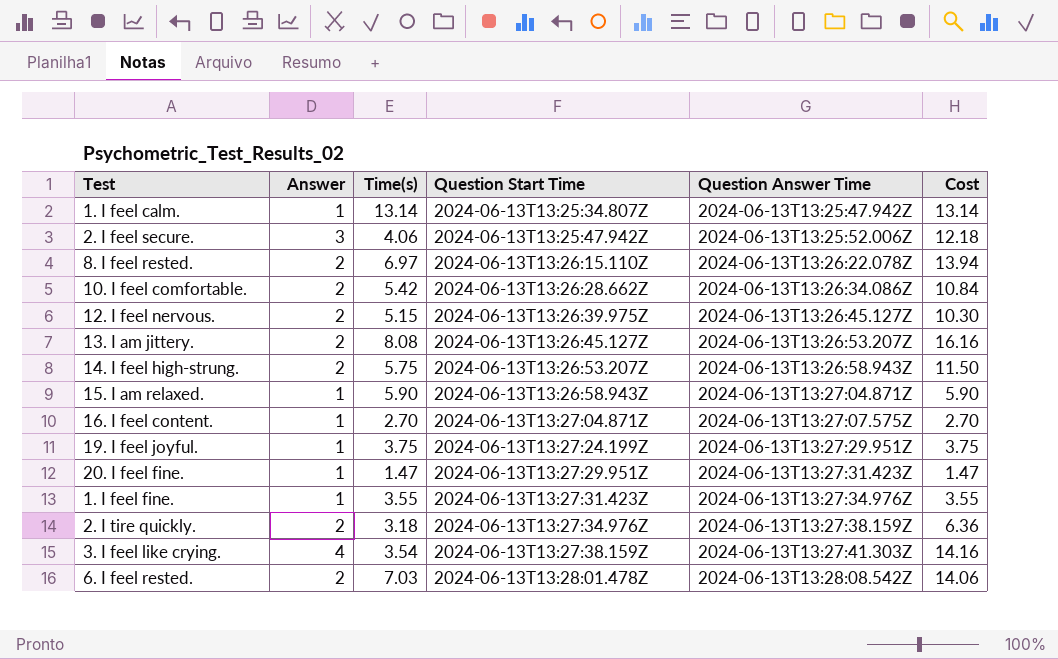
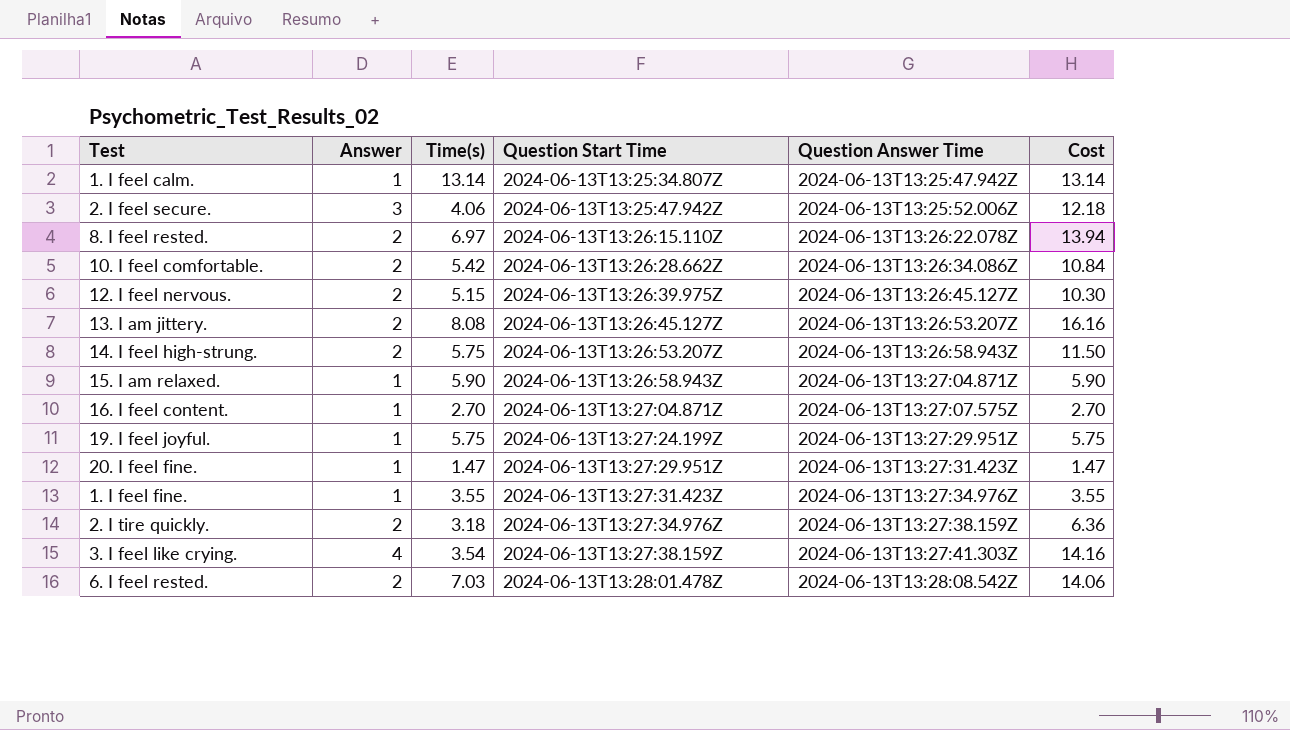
19. I feel joyful. | Time(s): 3.75 -> 5.75
19. I feel joyful. | Cost: 3.75 -> 5.75

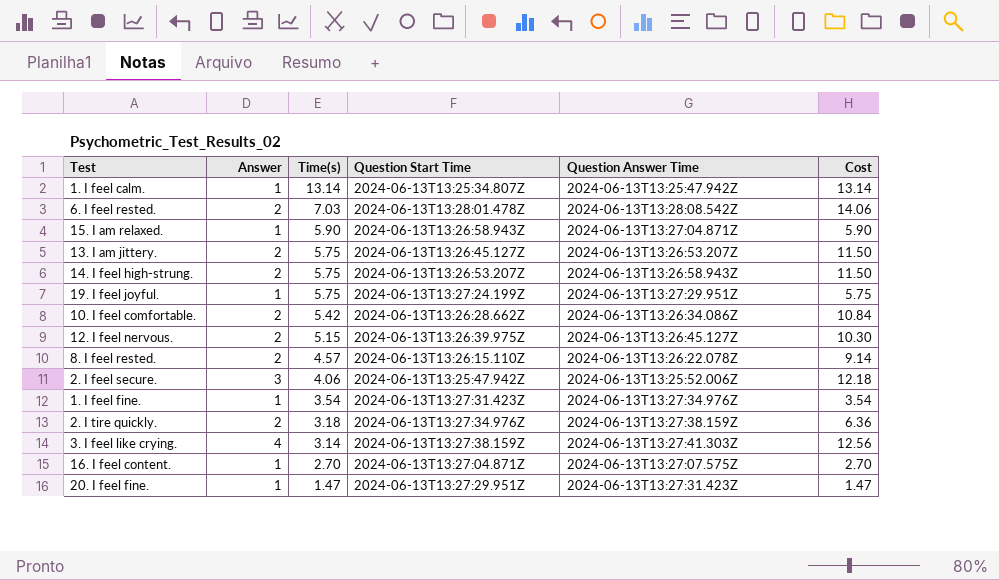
row order: Question Start Time ascending -> Time(s) descending
13. I am jittery. | Time(s): 8.08 -> 5.75
13. I am jittery. | Cost: 16.16 -> 11.50
8. I feel rested. | Time(s): 6.97 -> 4.57
8. I feel rested. | Cost: 13.94 -> 9.14
1. I feel fine. | Time(s): 3.55 -> 3.54
1. I feel fine. | Cost: 3.55 -> 3.54
3. I feel like crying. | Time(s): 3.54 -> 3.14
3. I feel like crying. | Cost: 14.16 -> 12.56

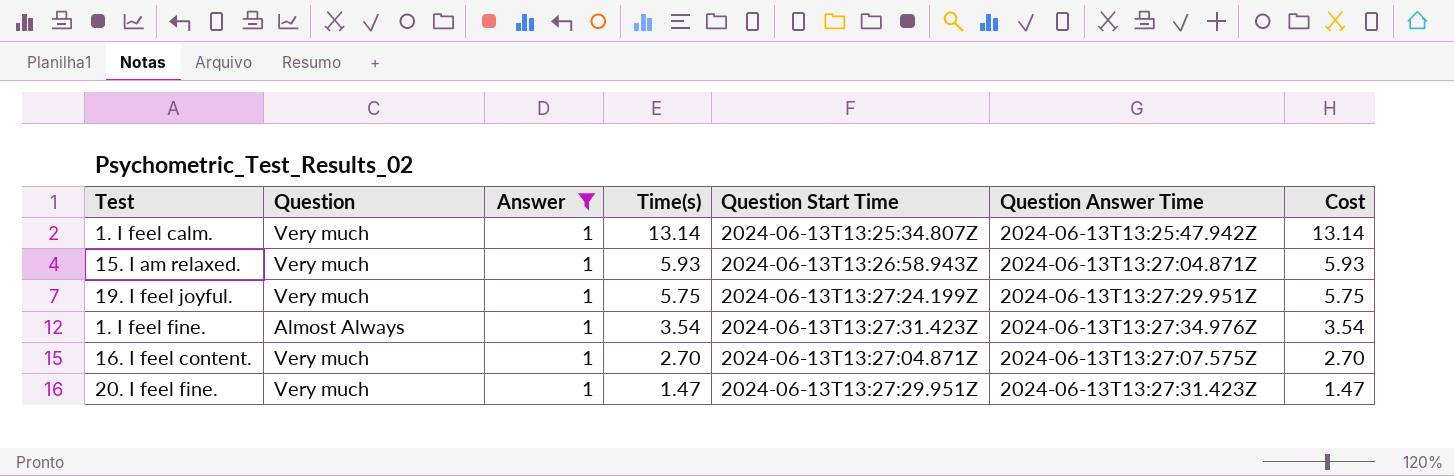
filter: none -> Answer = 1
column Question | position: none -> 2
15. I am relaxed. | Time(s): 5.90 -> 5.93
15. I am relaxed. | Cost: 5.90 -> 5.93

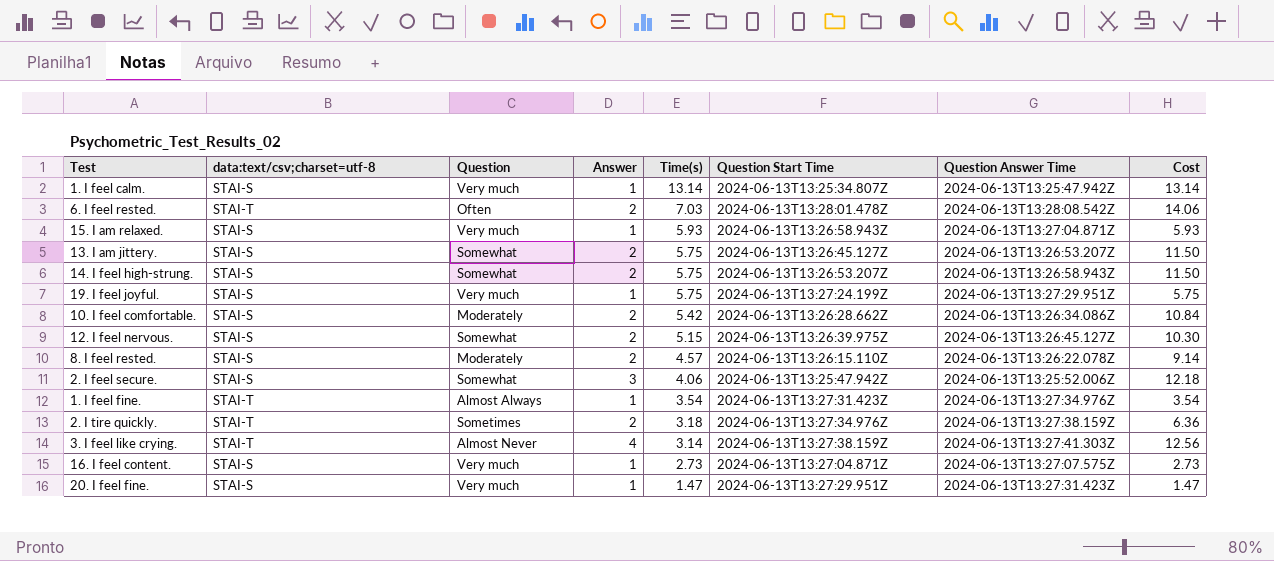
filter: Answer = 1 -> none
column data:text/csv;charset=utf-8 | position: none -> 2
16. I feel content. | Time(s): 2.70 -> 2.73
16. I feel content. | Cost: 2.70 -> 2.73

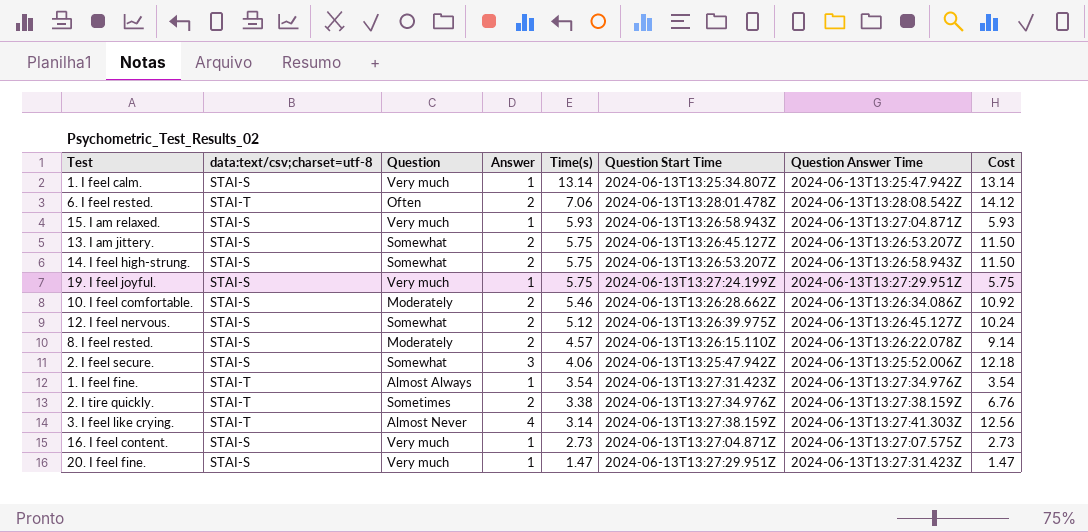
6. I feel rested. | Time(s): 7.03 -> 7.06
6. I feel rested. | Cost: 14.06 -> 14.12
10. I feel comfortable. | Time(s): 5.42 -> 5.46
10. I feel comfortable. | Cost: 10.84 -> 10.92
12. I feel nervous. | Time(s): 5.15 -> 5.12
12. I feel nervous. | Cost: 10.30 -> 10.24
2. I tire quickly. | Time(s): 3.18 -> 3.38
2. I tire quickly. | Cost: 6.36 -> 6.76

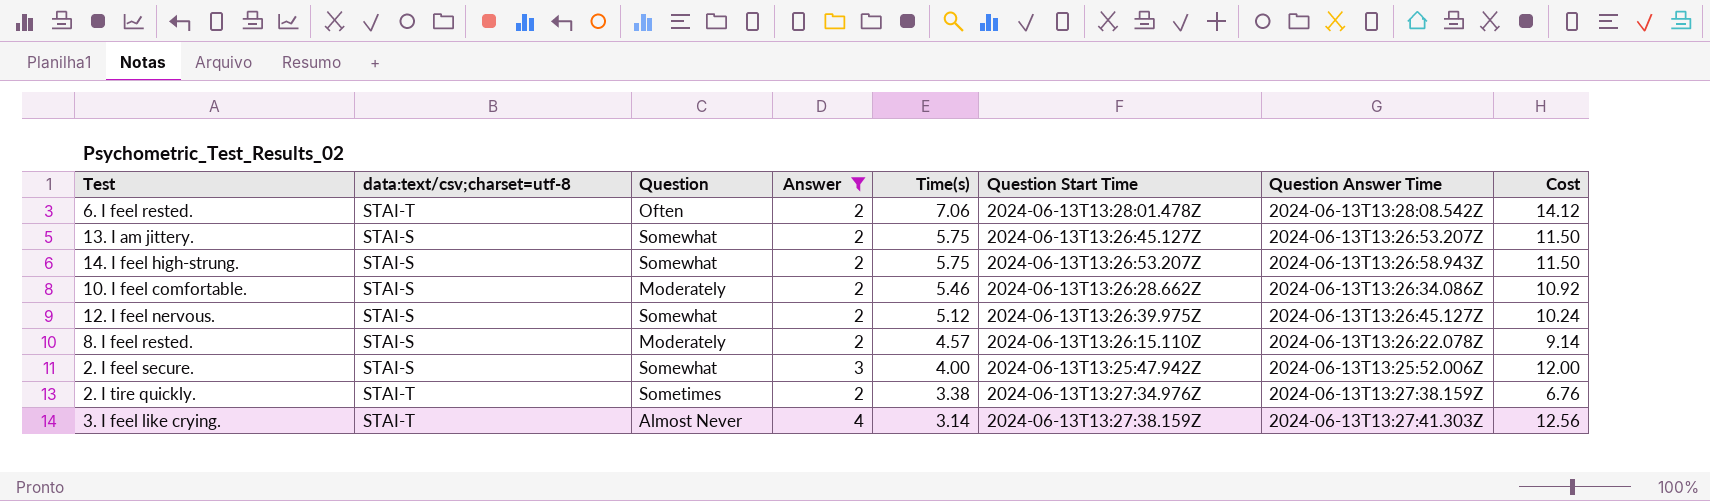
filter: none -> Answer != 1
2. I feel secure. | Time(s): 4.06 -> 4.00
2. I feel secure. | Cost: 12.18 -> 12.00

